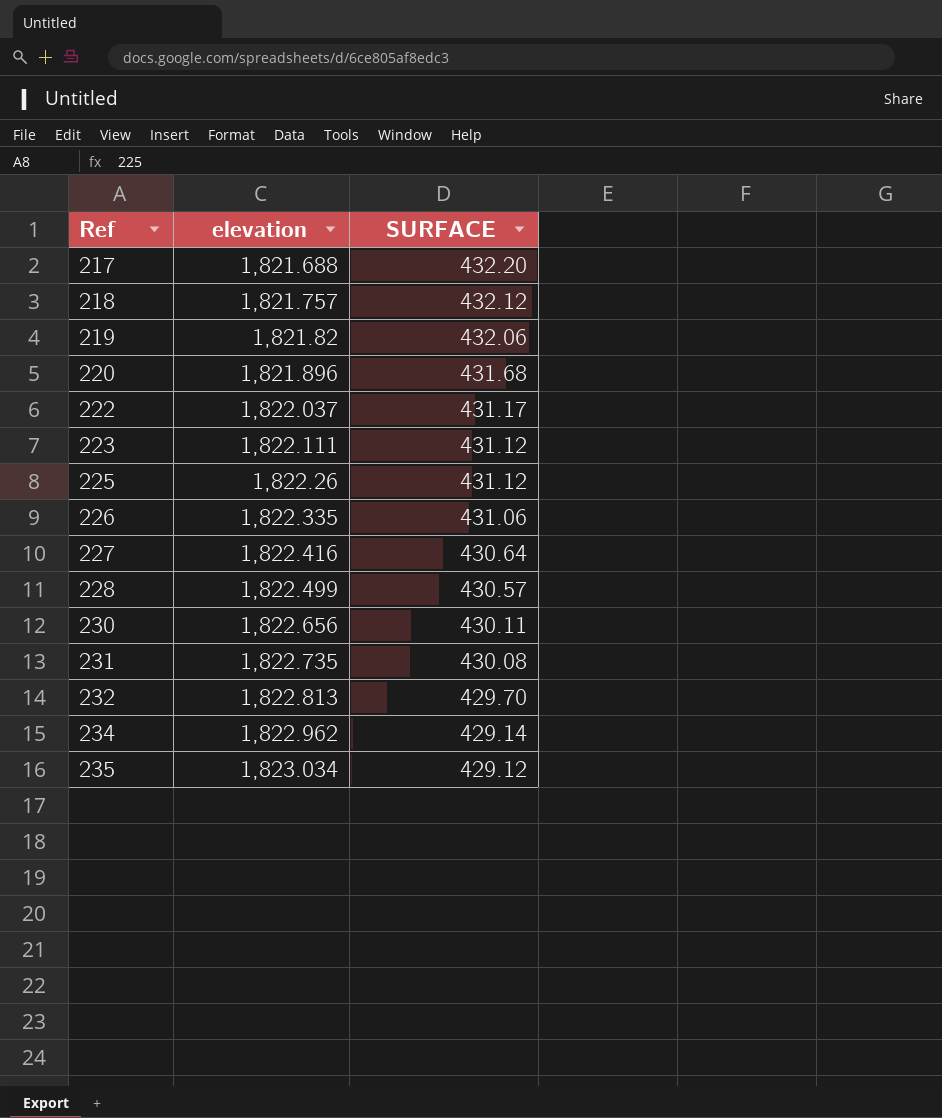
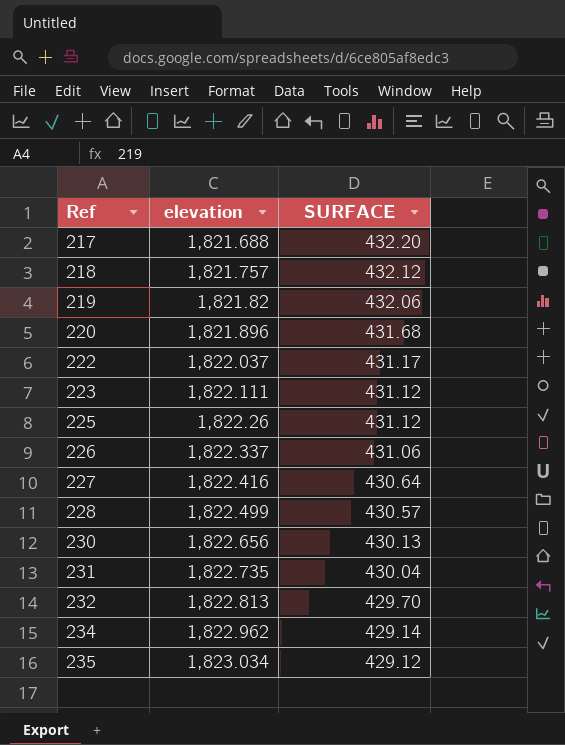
226 | elevation: 1,822.335 -> 1,822.337
230 | SURFACE: 430.11 -> 430.13
231 | SURFACE: 430.08 -> 430.04

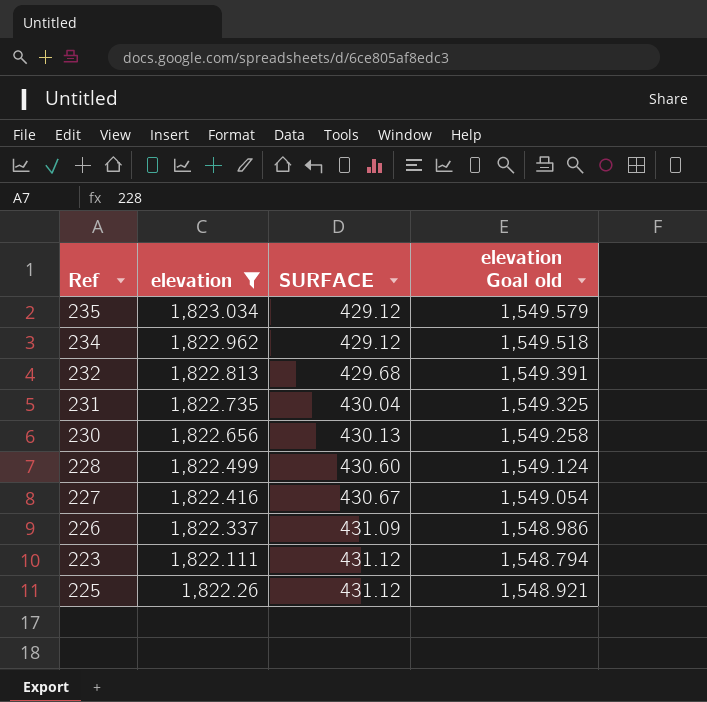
filter: none -> elevation >= 1,822.111
row order: Ref ascending -> SURFACE ascending
column elevation Goal old | formula: none -> [elevation] * 0.85
234 | SURFACE: 429.14 -> 429.12
232 | SURFACE: 429.70 -> 429.68
228 | SURFACE: 430.57 -> 430.60
227 | SURFACE: 430.64 -> 430.67
226 | SURFACE: 431.06 -> 431.09

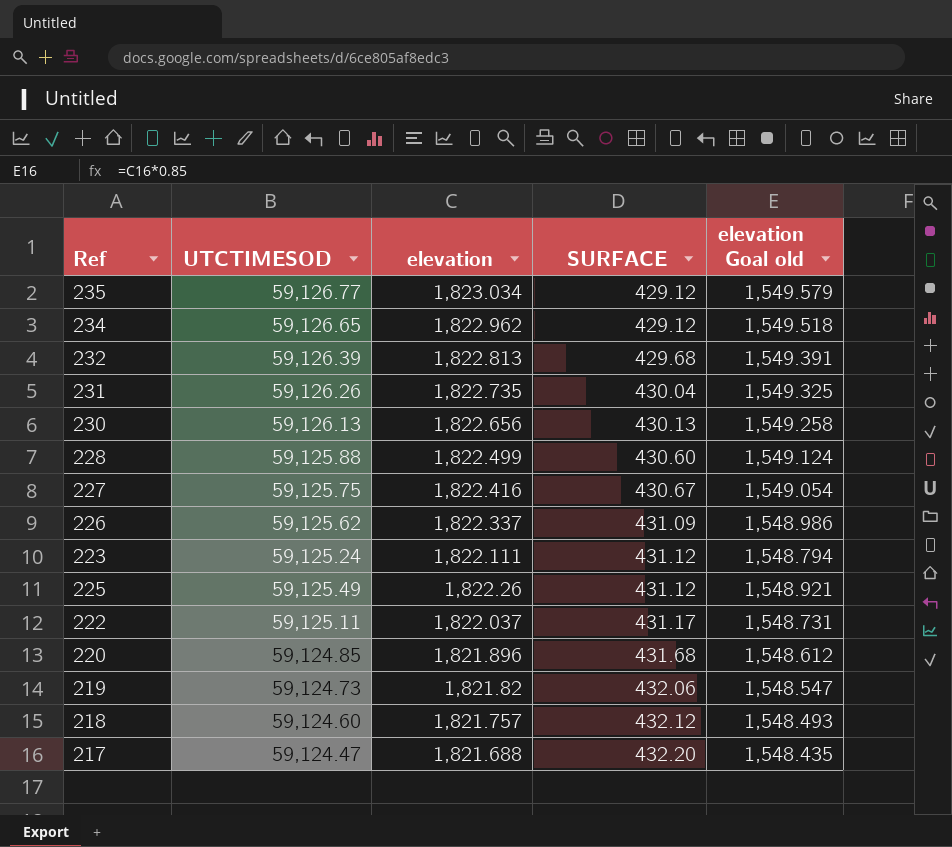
filter: elevation >= 1,822.111 -> none
column UTCTIMESOD | position: none -> 2

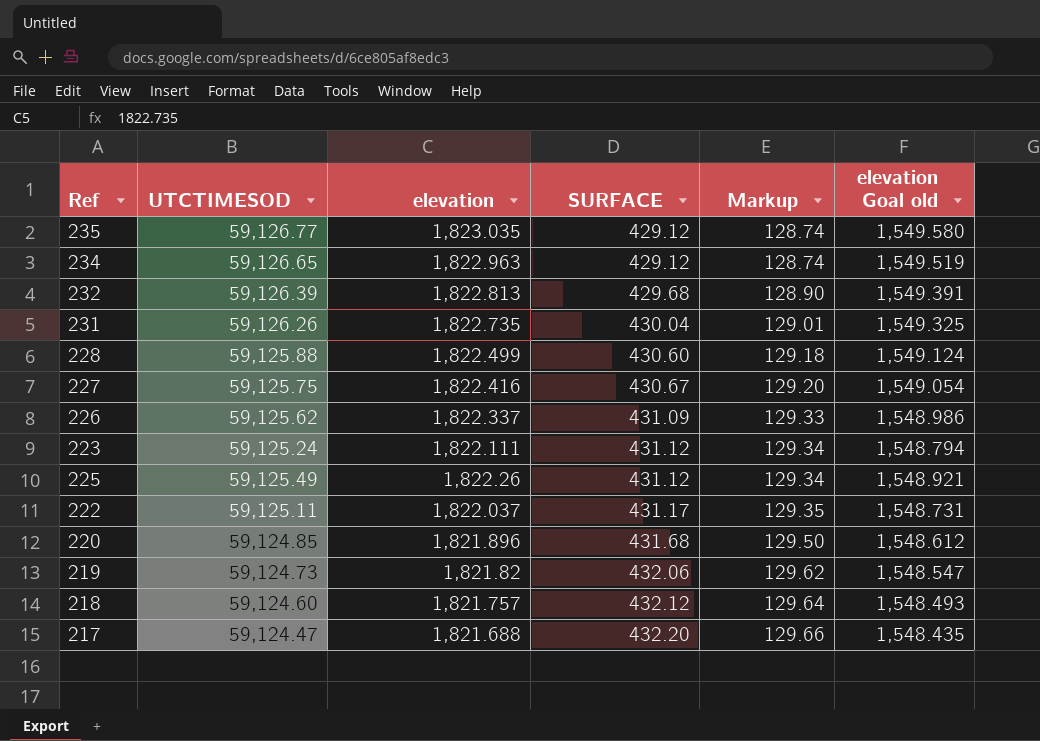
column Markup | formula: none -> [SURFACE] * 0.3
row 230: 59,126.13 | 1,822.656 | 430.13 | 1,549.258 -> none
235 | elevation: 1,823.034 -> 1,823.035
235 | elevation Goal old: 1,549.579 -> 1,549.580
234 | elevation: 1,822.962 -> 1,822.963
234 | elevation Goal old: 1,549.518 -> 1,549.519

